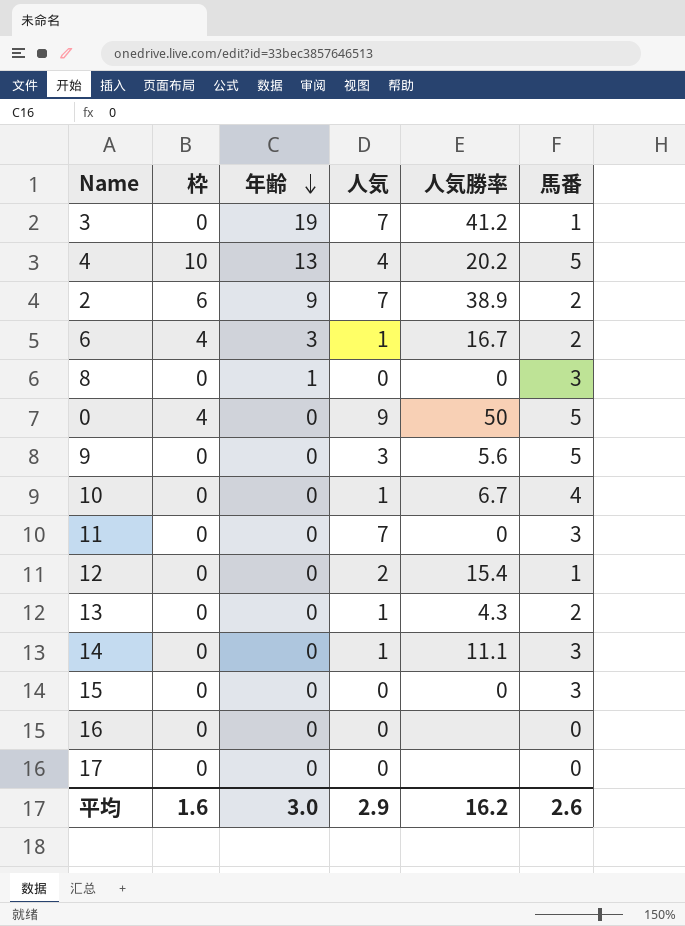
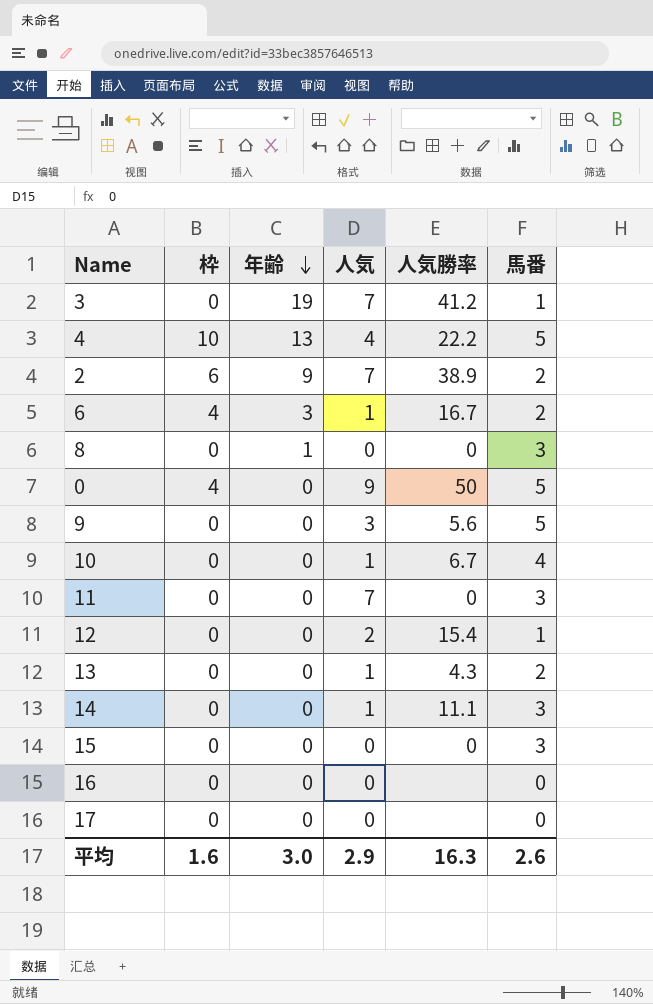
4 | 人気勝率: 20.2 -> 22.2
平均 | 人気勝率: 16.2 -> 16.3

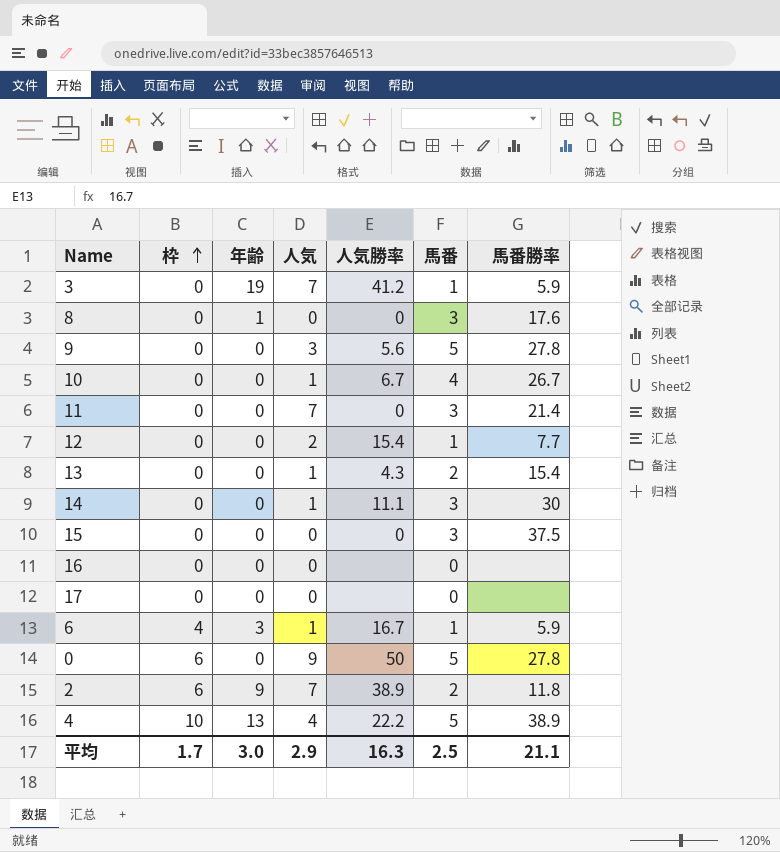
row order: 年齢 descending -> 枠 ascending
column 馬番勝率 | position: none -> 7
6 | 馬番: 2 -> 1
0 | 枠: 4 -> 6
平均 | 枠: 1.6 -> 1.7
平均 | 馬番: 2.6 -> 2.5

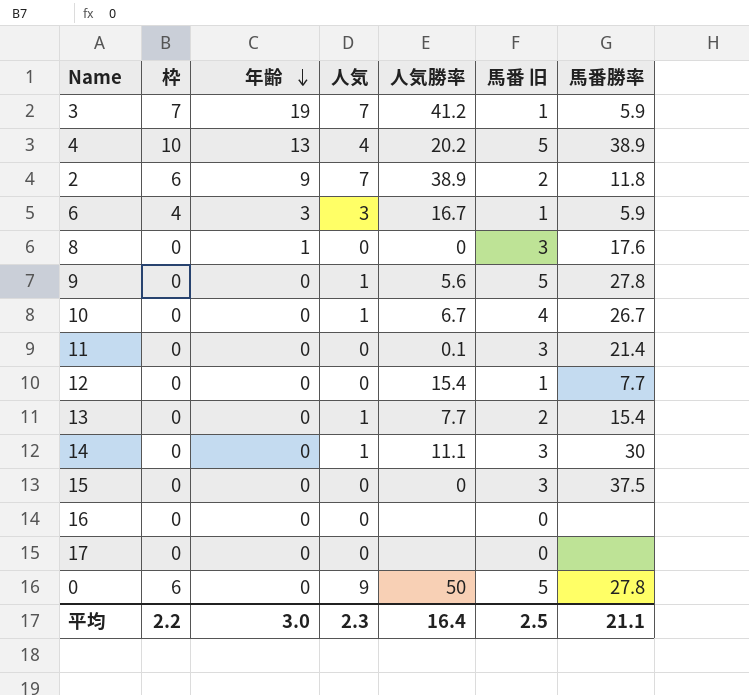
row order: 枠 ascending -> 年齢 descending
column name: 馬番 -> 馬番 旧
3 | 枠: 0 -> 7
4 | 人気勝率: 22.2 -> 20.2
6 | 人気: 1 -> 3
9 | 人気: 3 -> 1
11 | 人気: 7 -> 0
11 | 人気勝率: 0 -> 0.1
12 | 人気: 2 -> 0
13 | 人気勝率: 4.3 -> 7.7
平均 | 枠: 1.7 -> 2.2
平均 | 人気: 2.9 -> 2.3
平均 | 人気勝率: 16.3 -> 16.4

